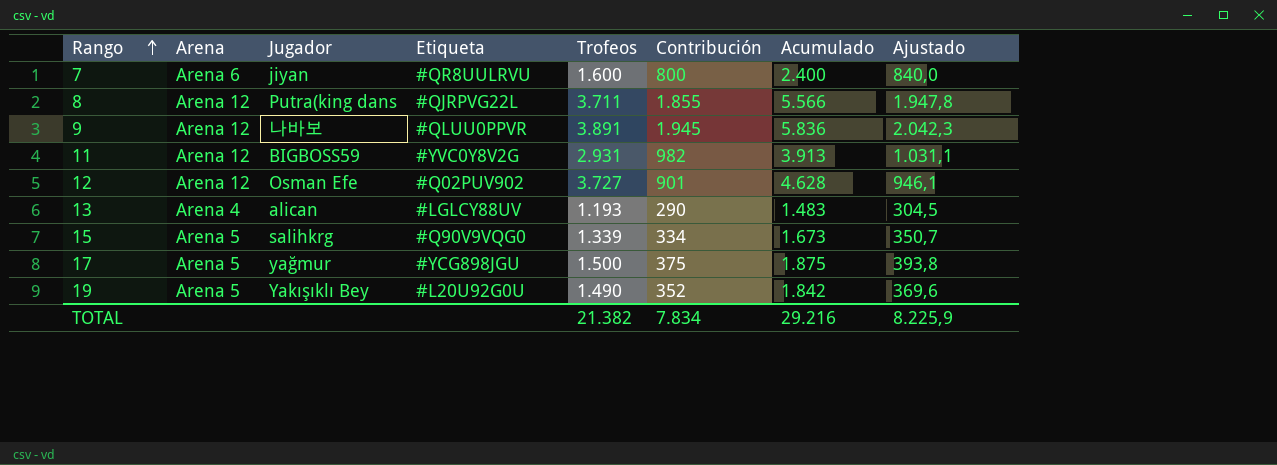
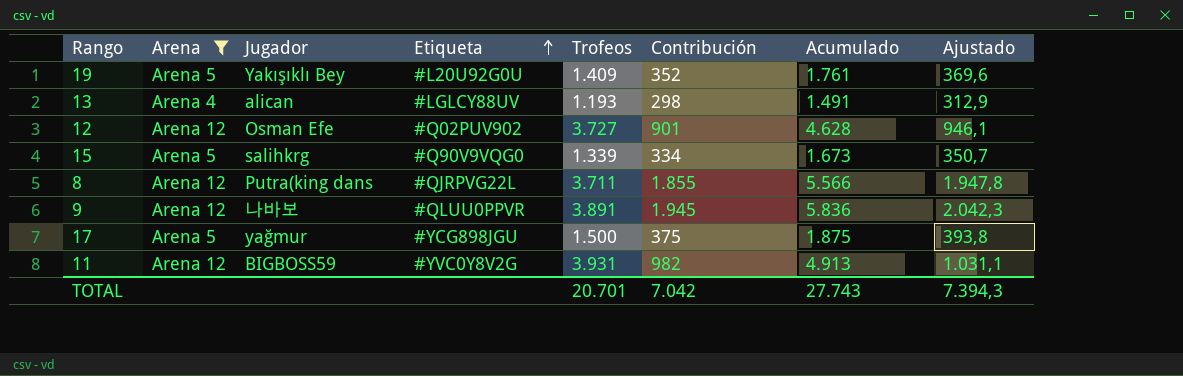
filter: none -> Arena != Arena 6
row order: Rango ascending -> Etiqueta ascending
19 | Trofeos: 1.490 -> 1.409
19 | Acumulado: 1.842 -> 1.761
13 | Contribución: 290 -> 298
13 | Acumulado: 1.483 -> 1.491
13 | Ajustado: 304,5 -> 312,9
11 | Trofeos: 2.931 -> 3.931
11 | Acumulado: 3.913 -> 4.913
TOTAL | Trofeos: 21.382 -> 20.701
TOTAL | Contribución: 7.834 -> 7.042
TOTAL | Acumulado: 29.216 -> 27.743
TOTAL | Ajustado: 8.225,9 -> 7.394,3

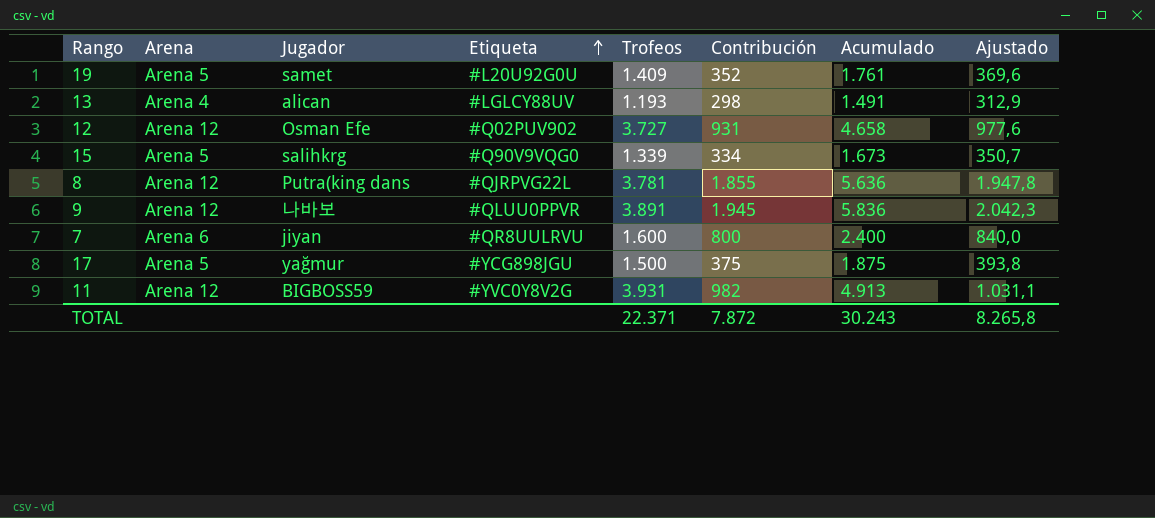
filter: Arena != Arena 6 -> none
19 | Jugador: Yakışıklı Bey -> samet
12 | Contribución: 901 -> 931
12 | Acumulado: 4.628 -> 4.658
12 | Ajustado: 946,1 -> 977,6
8 | Trofeos: 3.711 -> 3.781
8 | Acumulado: 5.566 -> 5.636
TOTAL | Trofeos: 20.701 -> 22.371
TOTAL | Contribución: 7.042 -> 7.872
TOTAL | Acumulado: 27.743 -> 30.243
TOTAL | Ajustado: 7.394,3 -> 8.265,8

